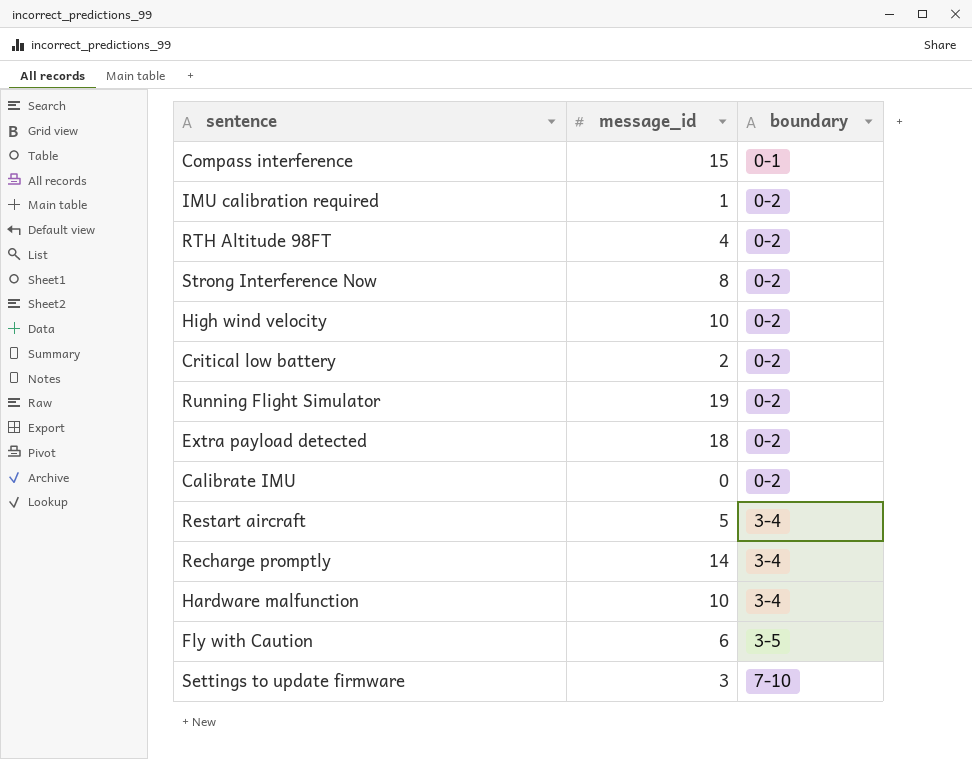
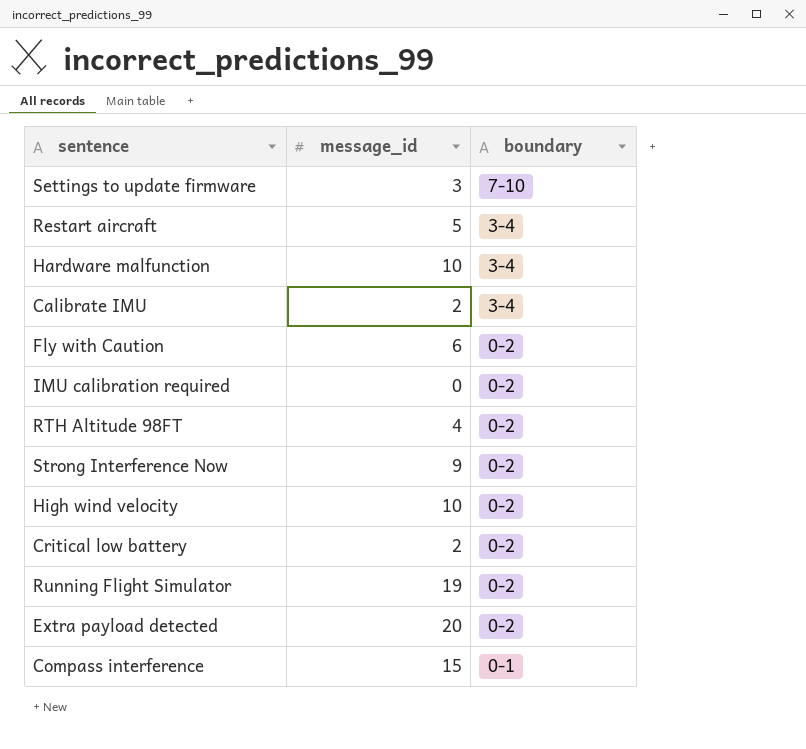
row order: boundary ascending -> boundary descending
row Recharge promptly: 14 | 3-4 -> none
Calibrate IMU | message_id: 0 -> 2
Calibrate IMU | boundary: 0-2 -> 3-4
Fly with Caution | boundary: 3-5 -> 0-2
IMU calibration required | message_id: 1 -> 0
Strong Interference Now | message_id: 8 -> 9
Extra payload detected | message_id: 18 -> 20

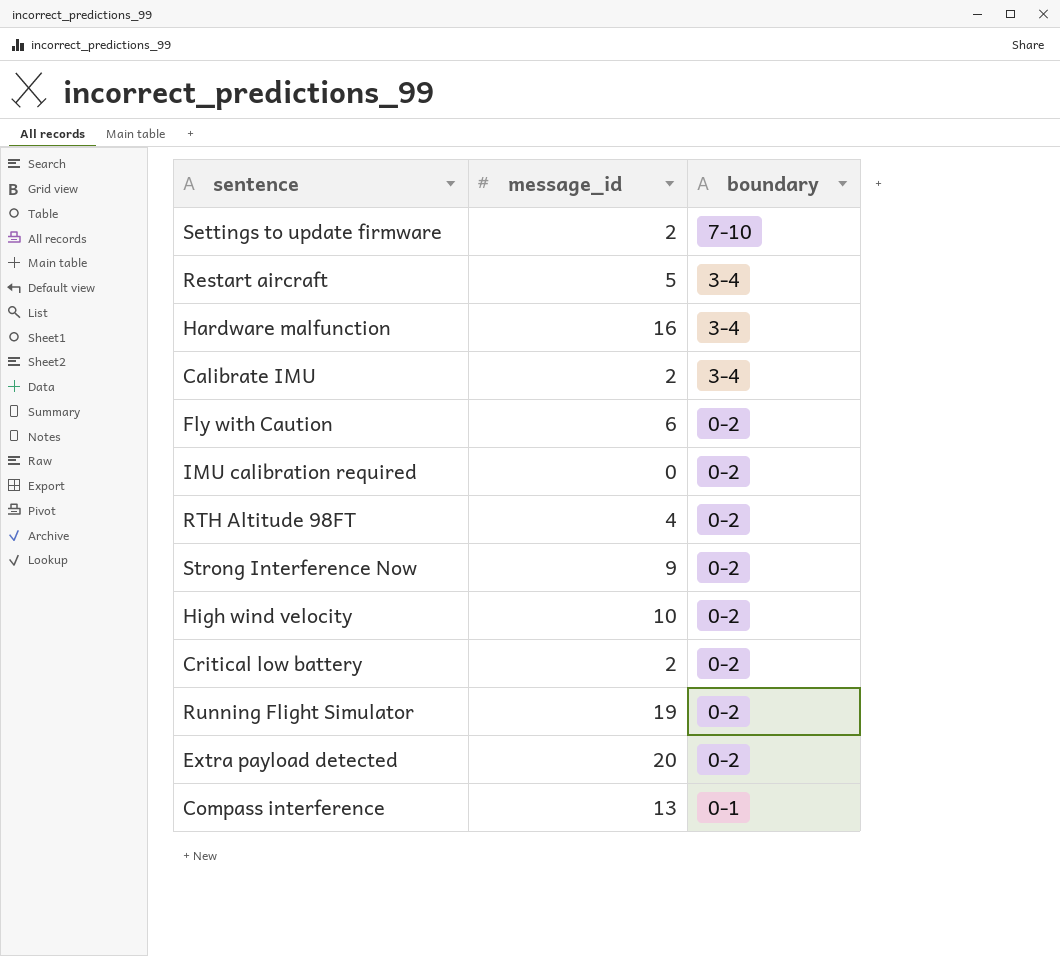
Settings to update firmware | message_id: 3 -> 2
Hardware malfunction | message_id: 10 -> 16
Compass interference | message_id: 15 -> 13

